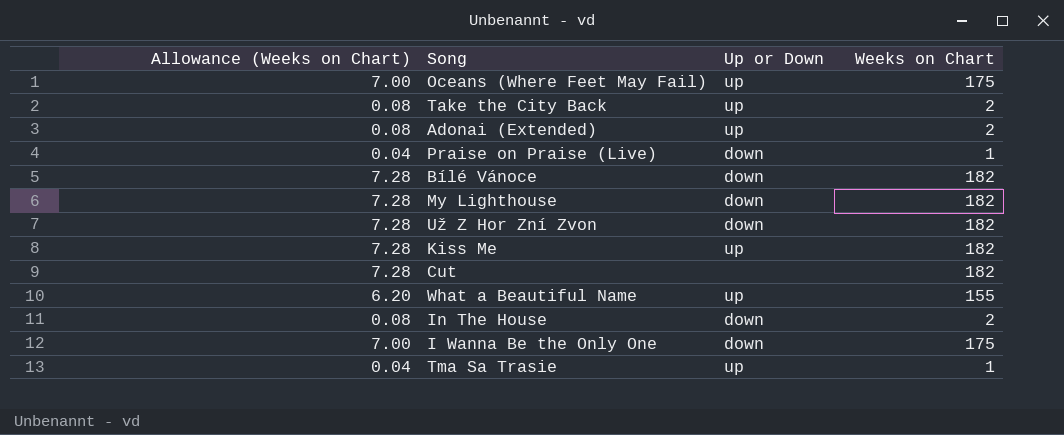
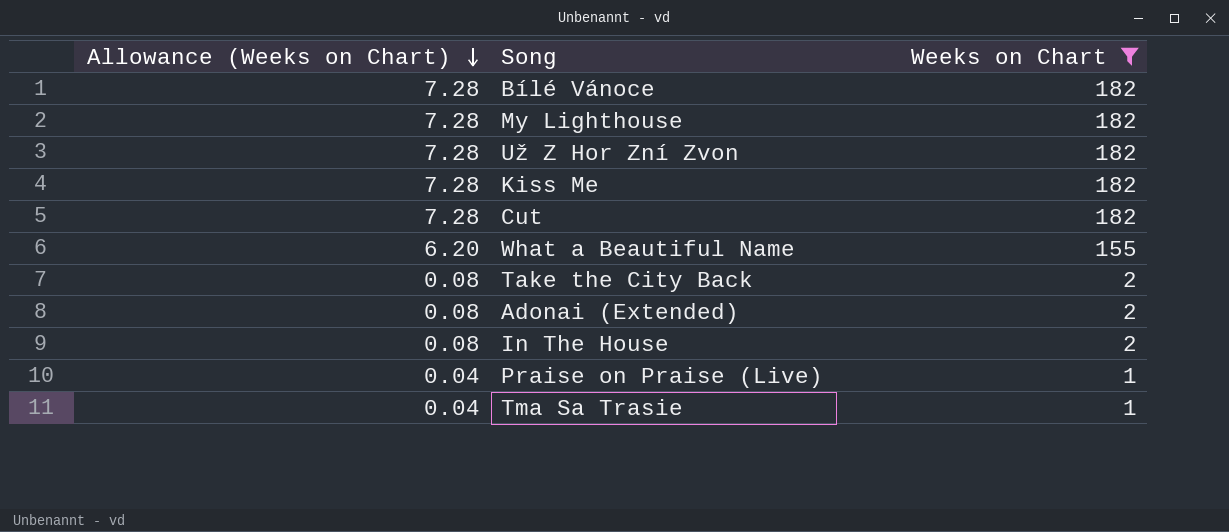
filter: none -> Weeks on Chart != 175
row order: none -> Allowance (Weeks on Chart) descending
column Up or Down | position: 3 -> none

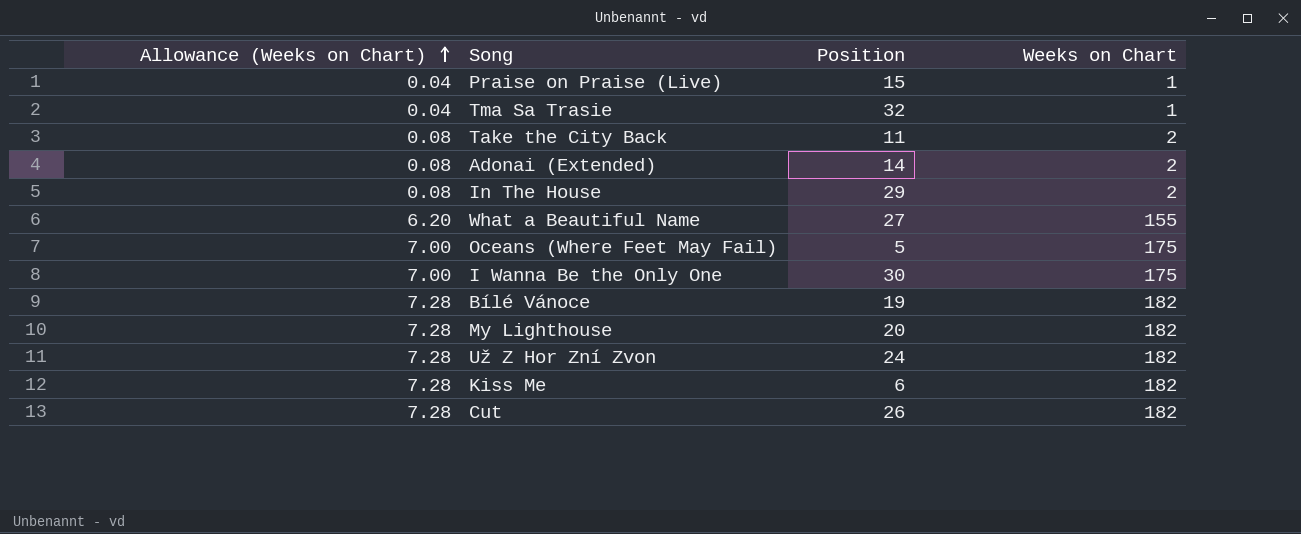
filter: Weeks on Chart != 175 -> none
row order: Allowance (Weeks on Chart) descending -> Allowance (Weeks on Chart) ascending
column Position | position: none -> 3

